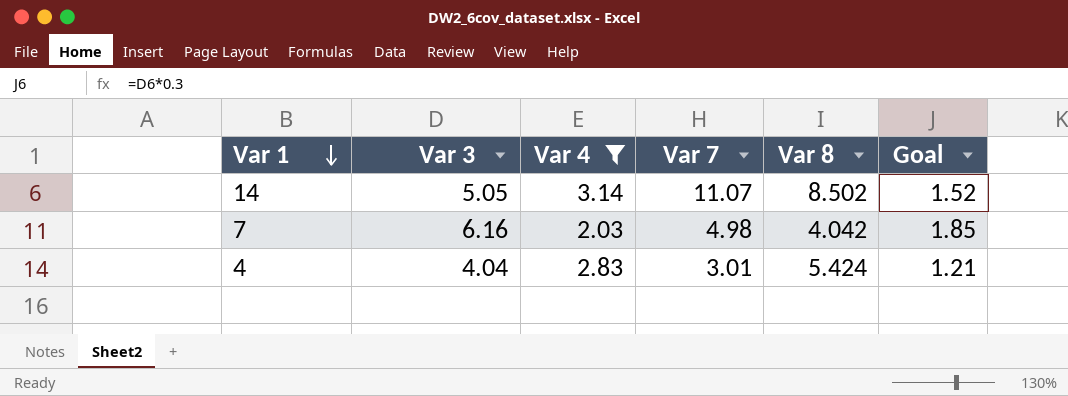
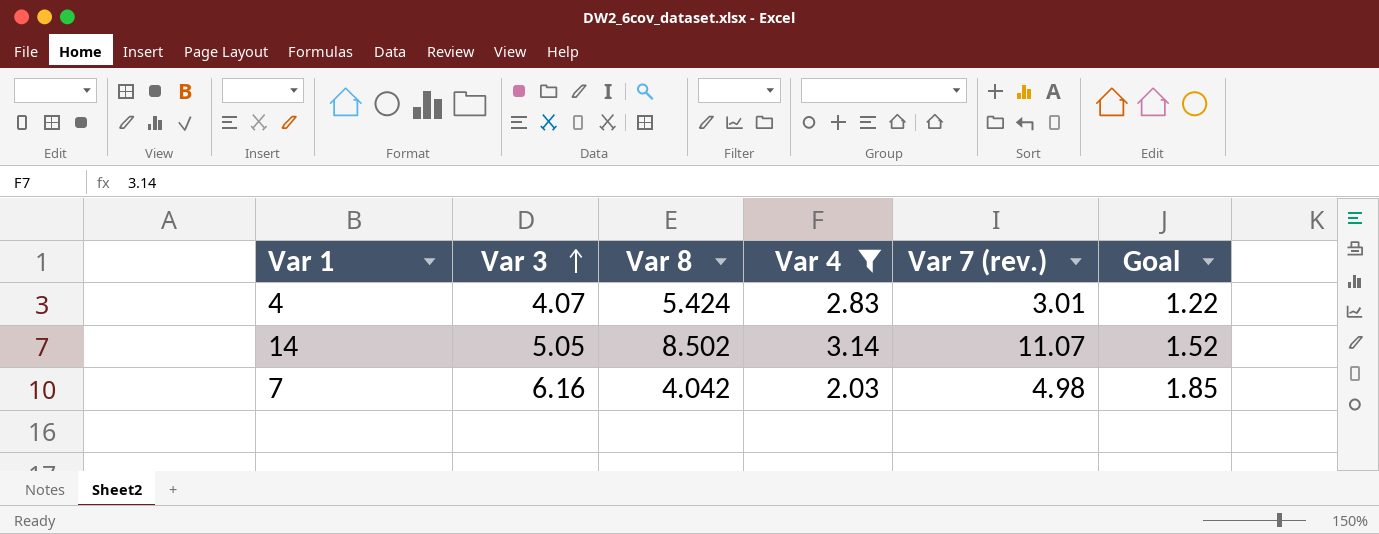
row order: Var 1 descending -> Var 3 ascending
column Var 8 | position: 5 -> 3
column name: Var 7 -> Var 7 (rev.)
4 | Var 3: 4.04 -> 4.07
4 | Goal: 1.21 -> 1.22

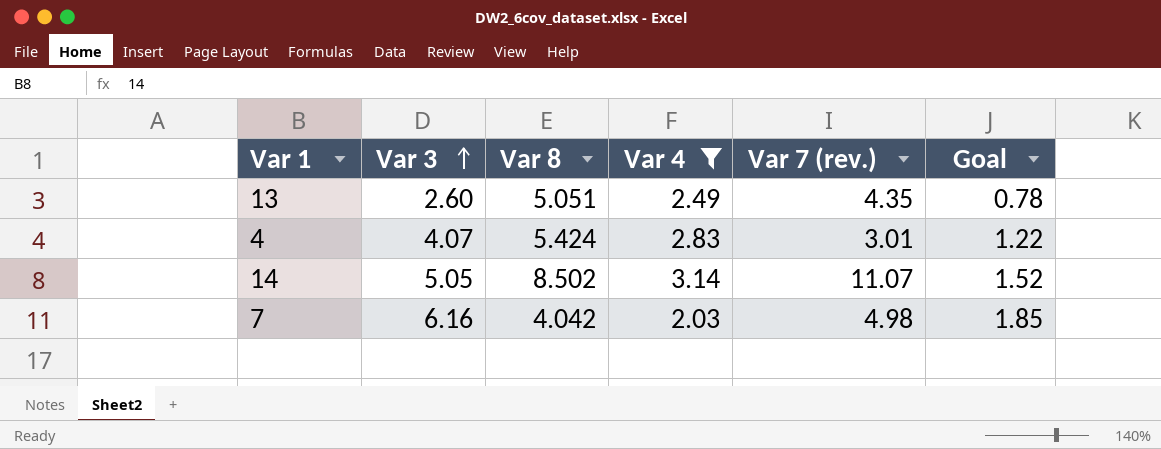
row 13: none -> 2.60 | 5.051 | 2.49 | 4.35 | 0.78

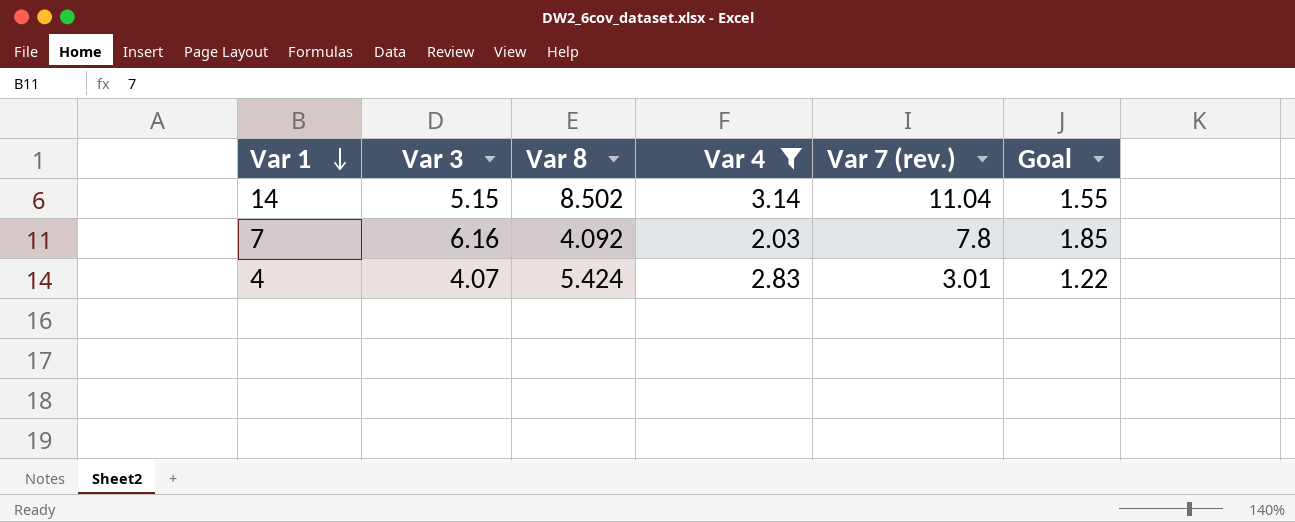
row order: Var 3 ascending -> Var 1 descending
row 13: 2.60 | 5.051 | 2.49 | 4.35 | 0.78 -> none
14 | Var 3: 5.05 -> 5.15
14 | Var 7 (rev.): 11.07 -> 11.04
14 | Goal: 1.52 -> 1.55
7 | Var 8: 4.042 -> 4.092
7 | Var 7 (rev.): 4.98 -> 7.8

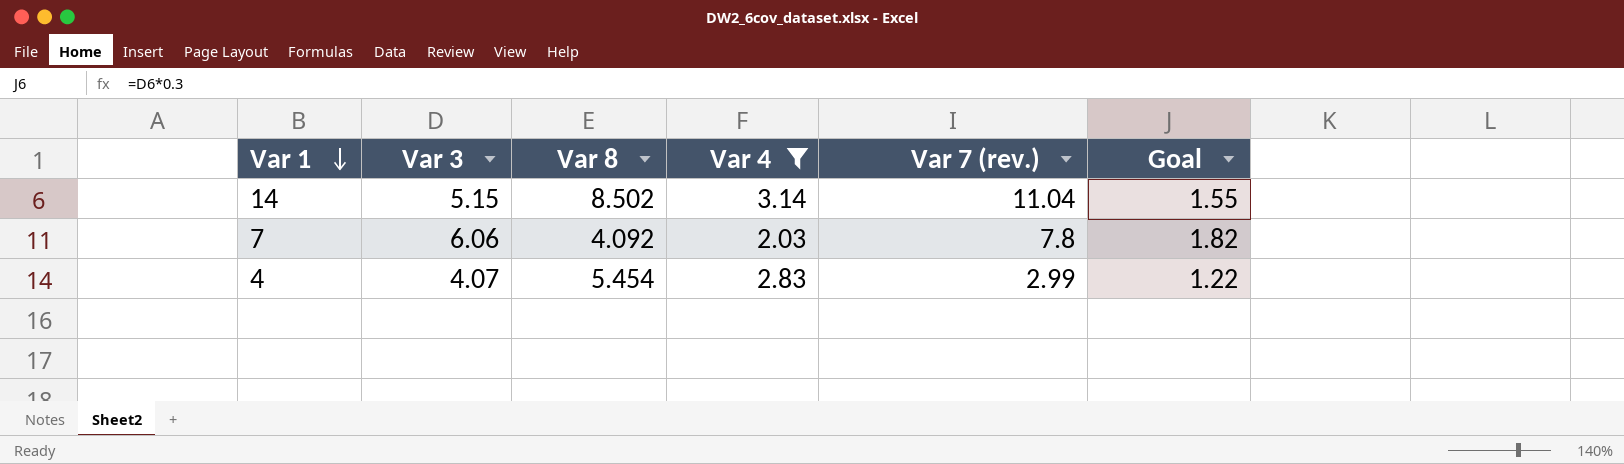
7 | Var 3: 6.16 -> 6.06
7 | Goal: 1.85 -> 1.82
4 | Var 8: 5.424 -> 5.454
4 | Var 7 (rev.): 3.01 -> 2.99

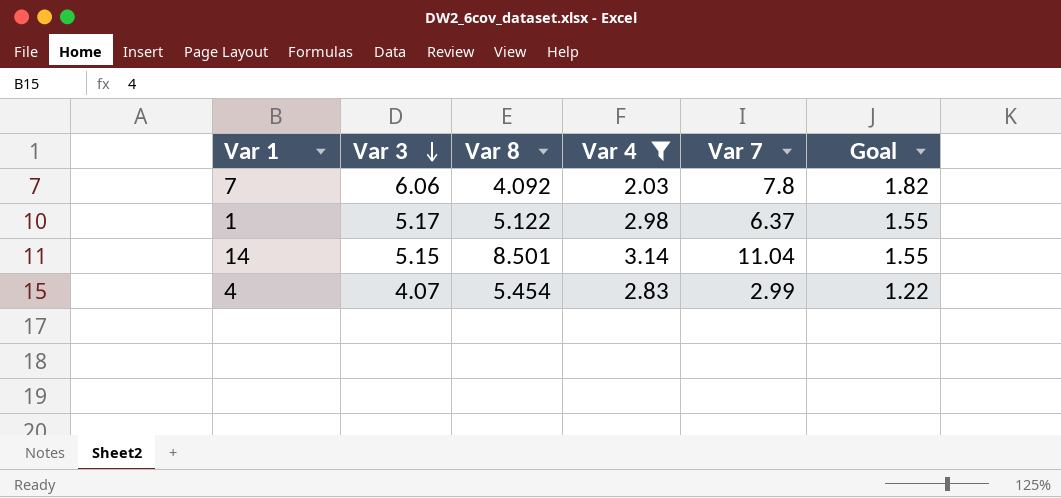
row order: Var 1 descending -> Var 3 descending
column name: Var 7 (rev.) -> Var 7
row 1: none -> 5.17 | 5.122 | 2.98 | 6.37 | 1.55
14 | Var 8: 8.502 -> 8.501

